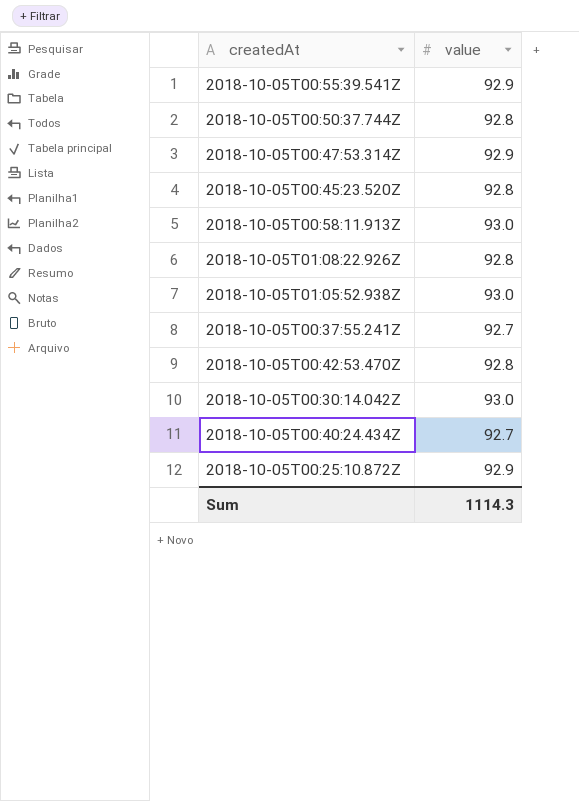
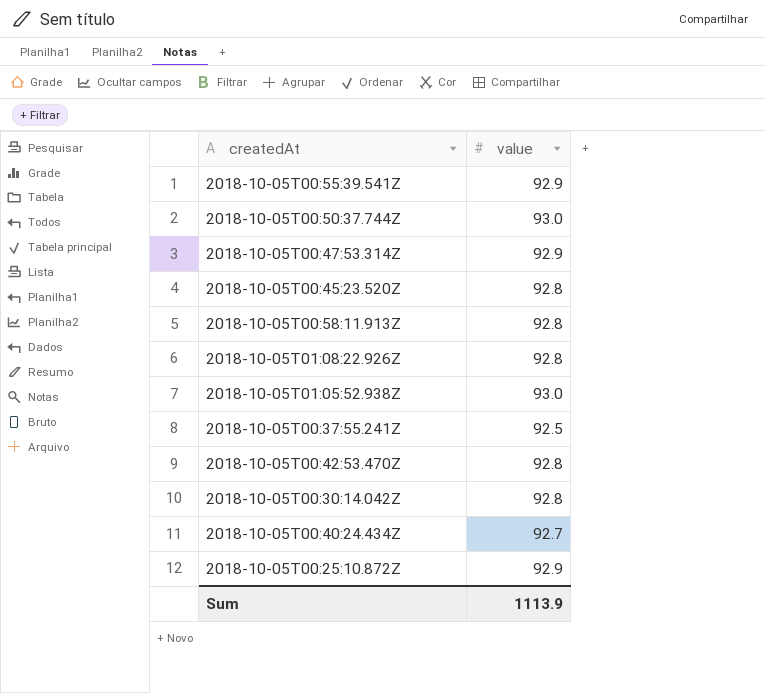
2018-10-05T00:50:37.744Z | value: 92.8 -> 93.0
2018-10-05T00:58:11.913Z | value: 93.0 -> 92.8
2018-10-05T00:37:55.241Z | value: 92.7 -> 92.5
2018-10-05T00:30:14.042Z | value: 93.0 -> 92.8
Sum | value: 1114.3 -> 1113.9

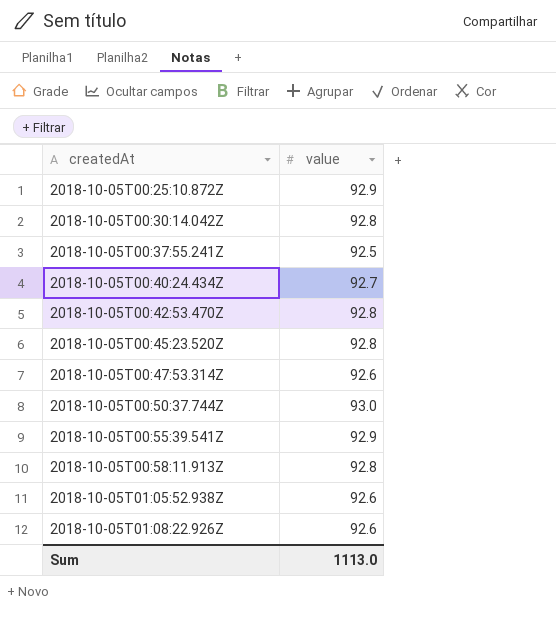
row order: none -> createdAt ascending
2018-10-05T00:47:53.314Z | value: 92.9 -> 92.6
2018-10-05T01:05:52.938Z | value: 93.0 -> 92.6
2018-10-05T01:08:22.926Z | value: 92.8 -> 92.6
Sum | value: 1113.9 -> 1113.0

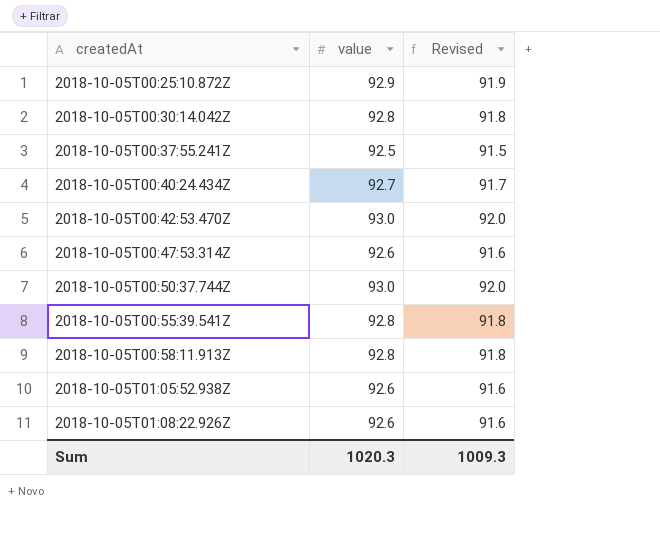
column Revised | formula: none -> [value] - 1
row 2018-10-05T00:45:23.520Z: 92.8 -> none
2018-10-05T00:42:53.470Z | value: 92.8 -> 93.0
2018-10-05T00:55:39.541Z | value: 92.9 -> 92.8
Sum | value: 1113.0 -> 1020.3

